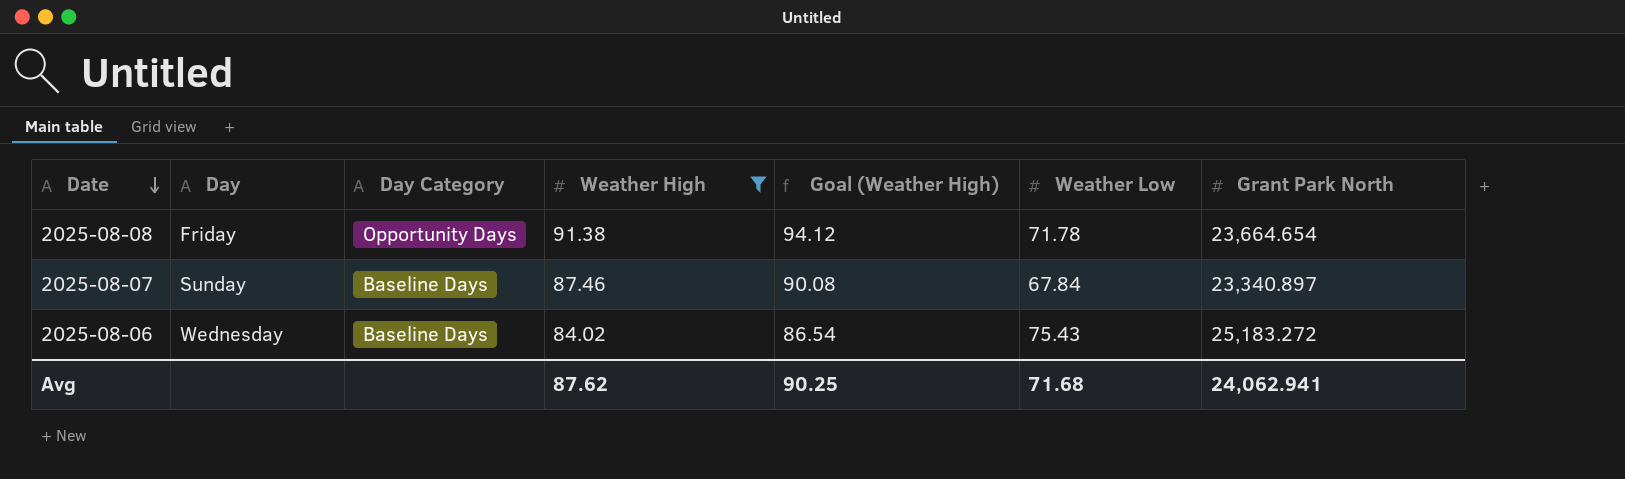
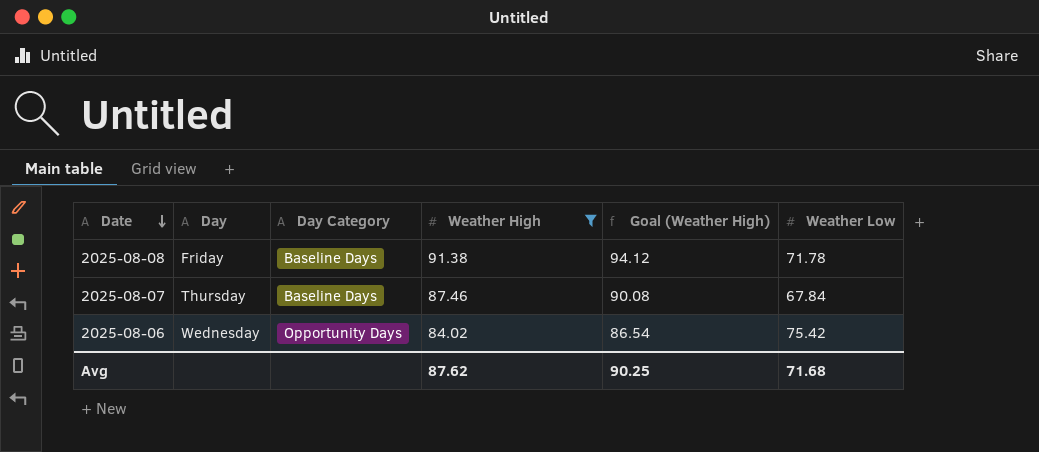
column Grant Park North | position: 7 -> none
2025-08-08 | Day Category: Opportunity Days -> Baseline Days
2025-08-07 | Day: Sunday -> Thursday
2025-08-06 | Day Category: Baseline Days -> Opportunity Days
2025-08-06 | Weather Low: 75.43 -> 75.42

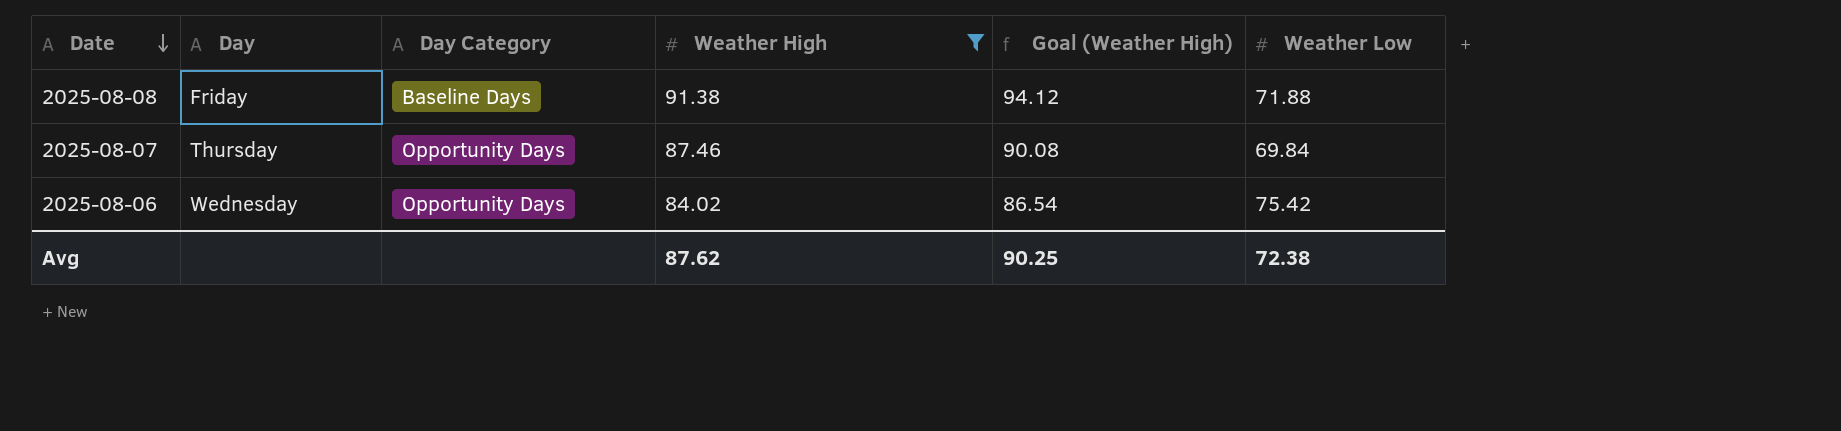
2025-08-08 | Weather Low: 71.78 -> 71.88
2025-08-07 | Day Category: Baseline Days -> Opportunity Days
2025-08-07 | Weather Low: 67.84 -> 69.84
Avg | Weather Low: 71.68 -> 72.38

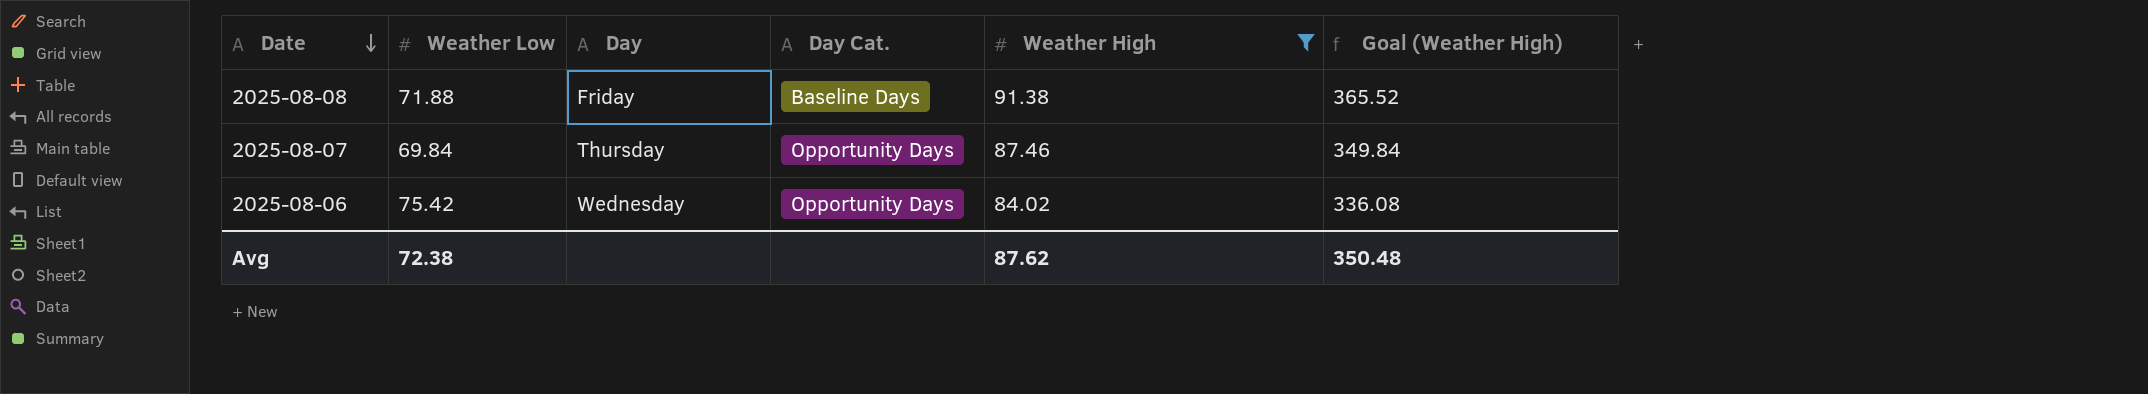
column Weather Low | position: 6 -> 2
column name: Day Category -> Day Cat.
column Goal (Weather High) | formula: [Weather High] * 1.03 -> [Weather High] * 4
Avg | Goal (Weather High): 90.25 -> 350.48

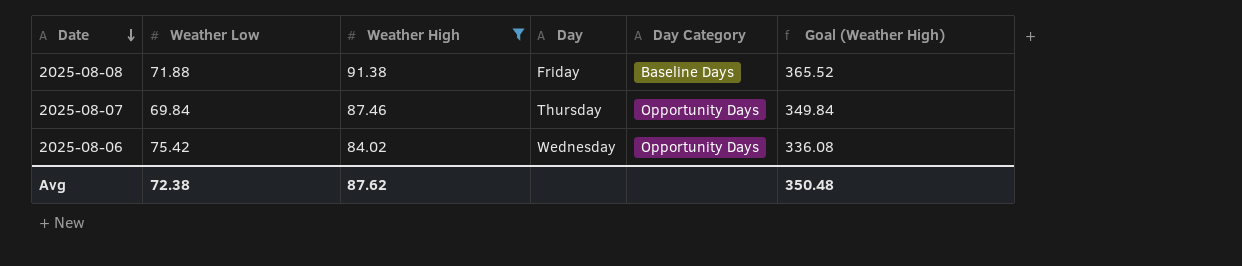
column Weather High | position: 5 -> 3
column name: Day Cat. -> Day Category

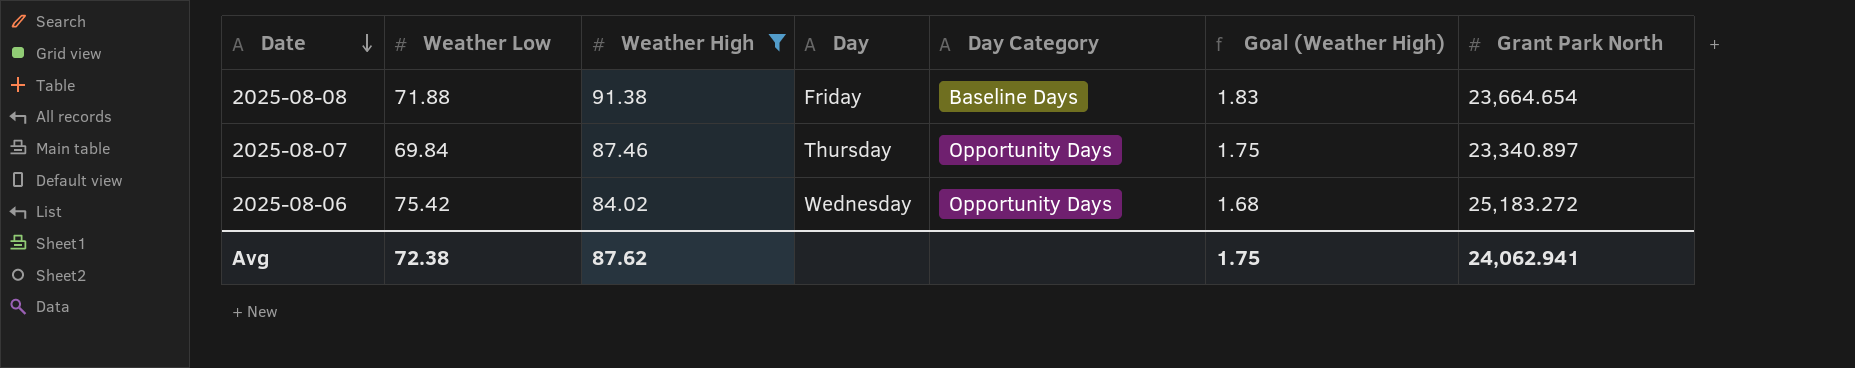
column Goal (Weather High) | formula: [Weather High] * 4 -> [Weather High] * 0.02
column Grant Park North | position: none -> 7
Avg | Goal (Weather High): 350.48 -> 1.75

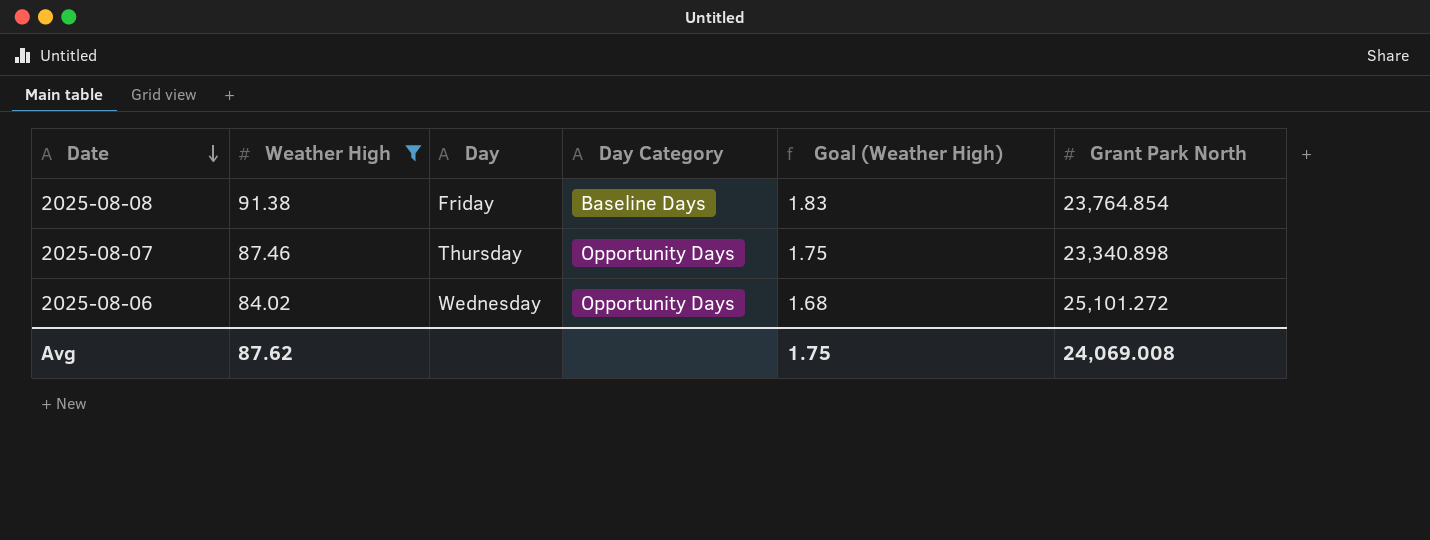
column Weather Low | position: 2 -> none
2025-08-08 | Grant Park North: 23,664.654 -> 23,764.854
2025-08-07 | Grant Park North: 23,340.897 -> 23,340.898
2025-08-06 | Grant Park North: 25,183.272 -> 25,101.272
Avg | Grant Park North: 24,062.941 -> 24,069.008

